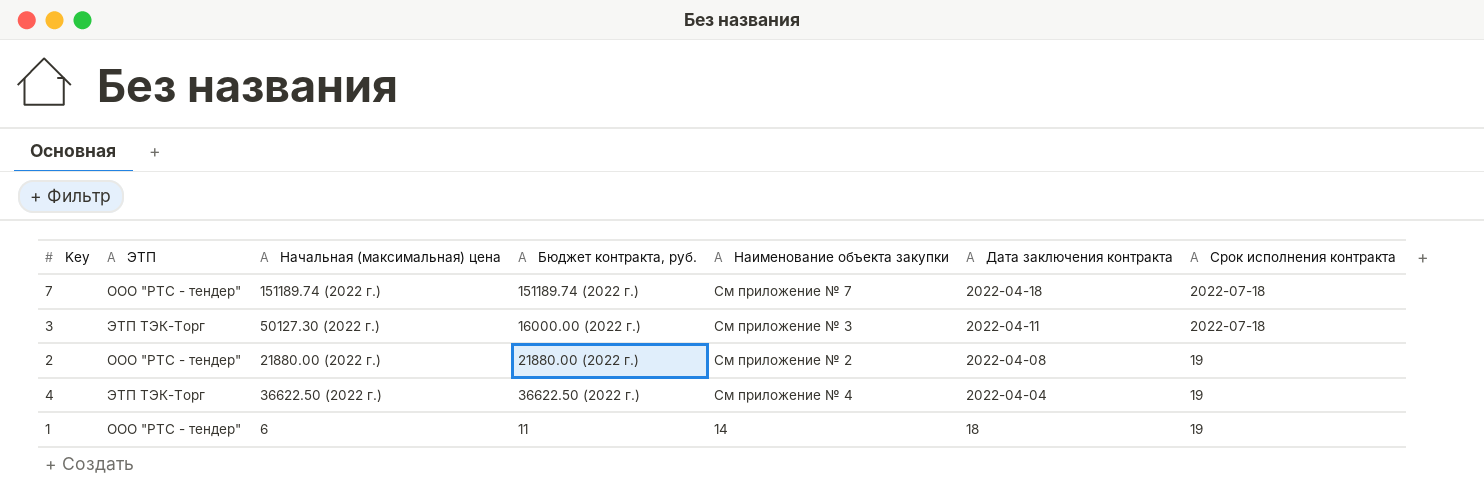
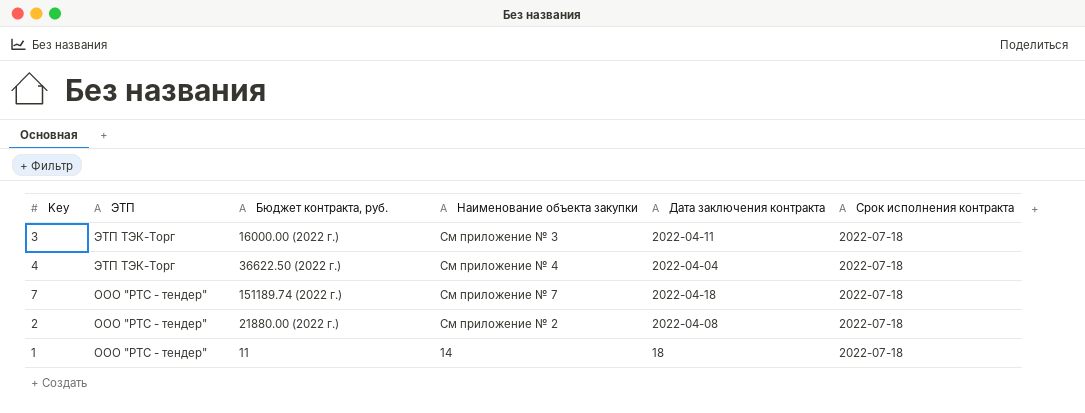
row order: Дата заключения контракта descending -> ЭТП descending
column Начальная (максимальная) цена | position: 3 -> none
4 | Срок исполнения контракта: 19 -> 2022-07-18
2 | Срок исполнения контракта: 19 -> 2022-07-18
1 | Срок исполнения контракта: 19 -> 2022-07-18

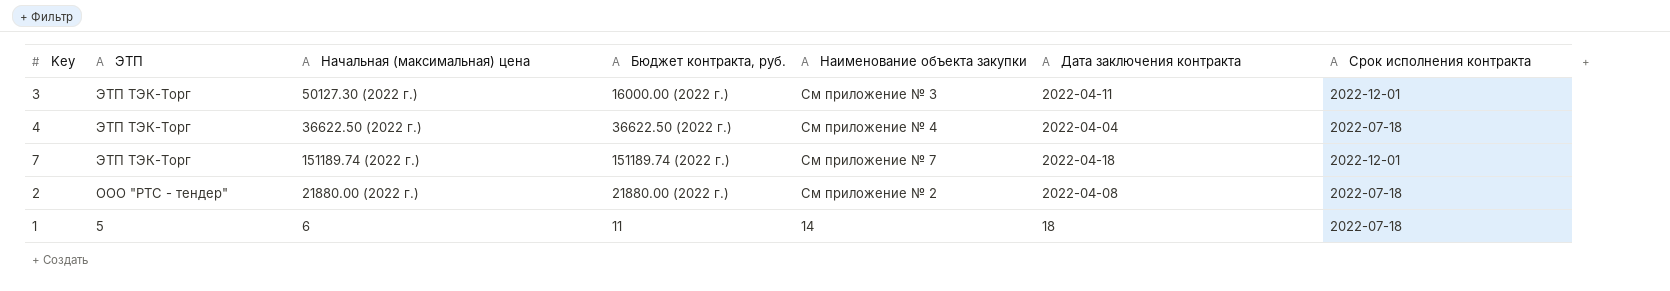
column Начальная (максимальная) цена | position: none -> 3
3 | Срок исполнения контракта: 2022-07-18 -> 2022-12-01
7 | ЭТП: ООО "РТС - тендер" -> ЭТП ТЭК-Торг
7 | Срок исполнения контракта: 2022-07-18 -> 2022-12-01
1 | ЭТП: ООО "РТС - тендер" -> 5

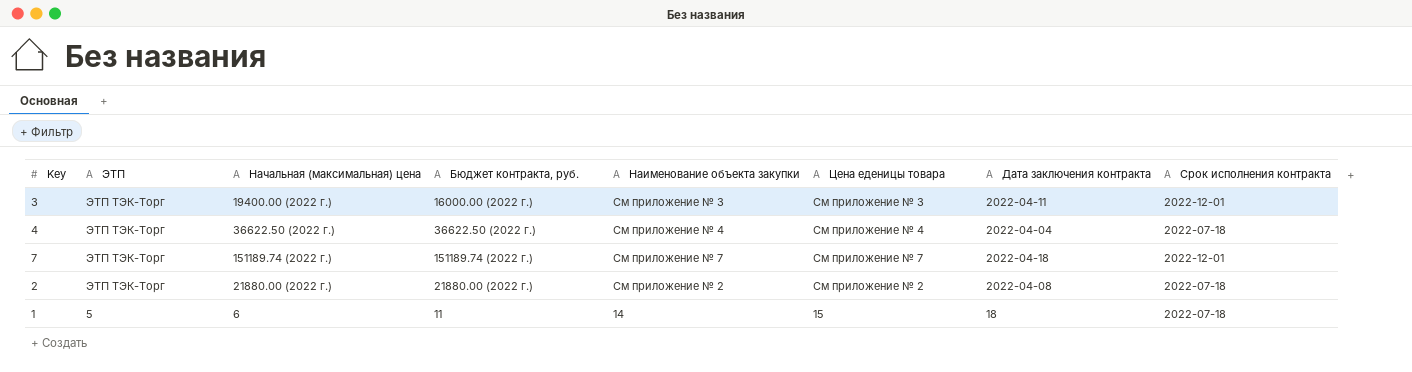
column Цена еденицы товара | position: none -> 6
3 | Начальная (максимальная) цена: 50127.30 (2022 г.) -> 19400.00 (2022 г.)
2 | ЭТП: ООО "РТС - тендер" -> ЭТП ТЭК-Торг

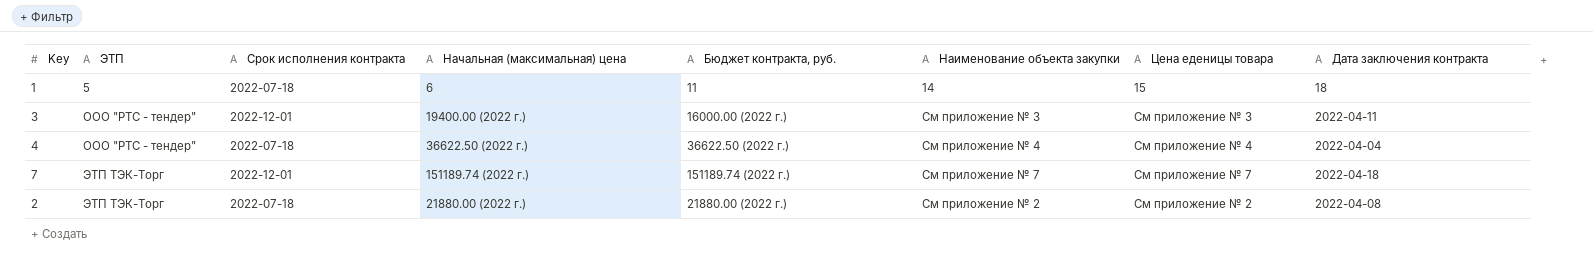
row order: ЭТП descending -> ЭТП ascending
column Срок исполнения контракта | position: 8 -> 3
3 | ЭТП: ЭТП ТЭК-Торг -> ООО "РТС - тендер"
4 | ЭТП: ЭТП ТЭК-Торг -> ООО "РТС - тендер"

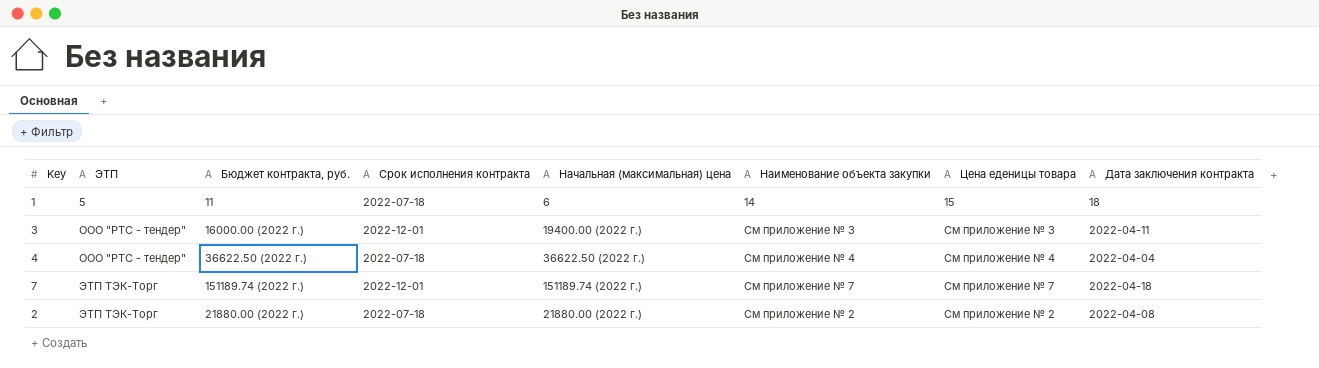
column Бюджет контракта, руб. | position: 5 -> 3

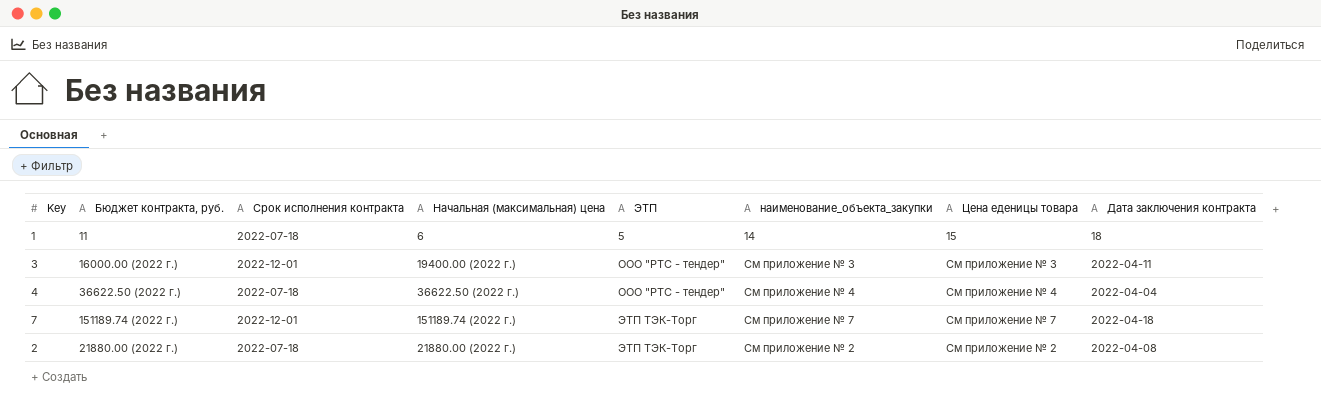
column ЭТП | position: 2 -> 5
column name: Наименование объекта закупки -> наименование_объекта_закупки

